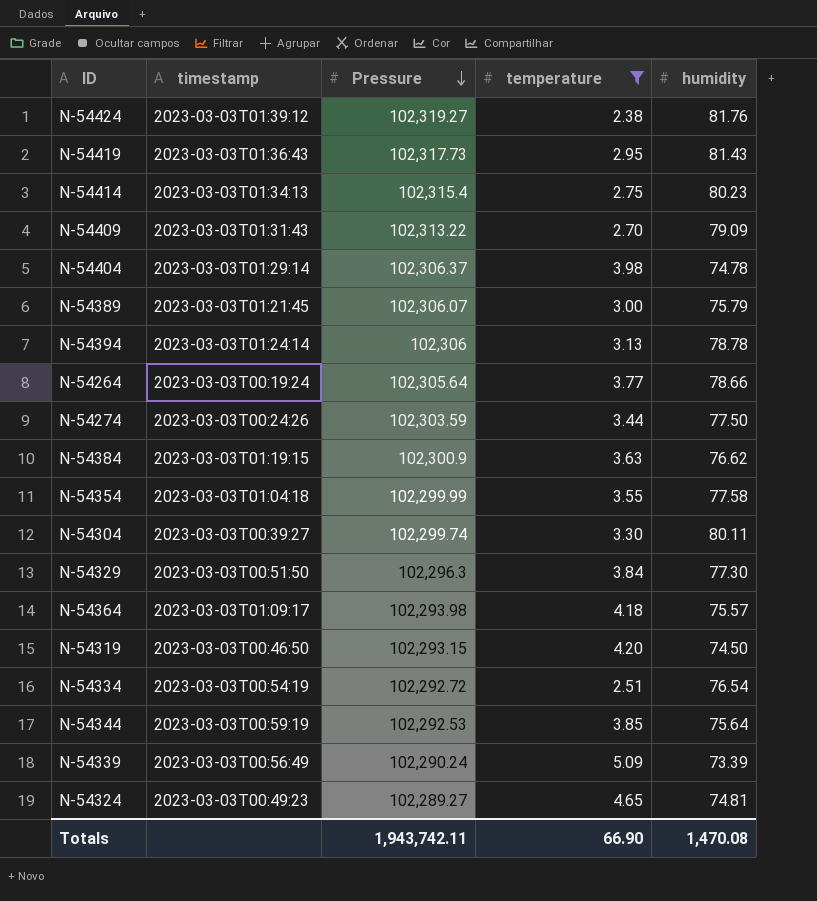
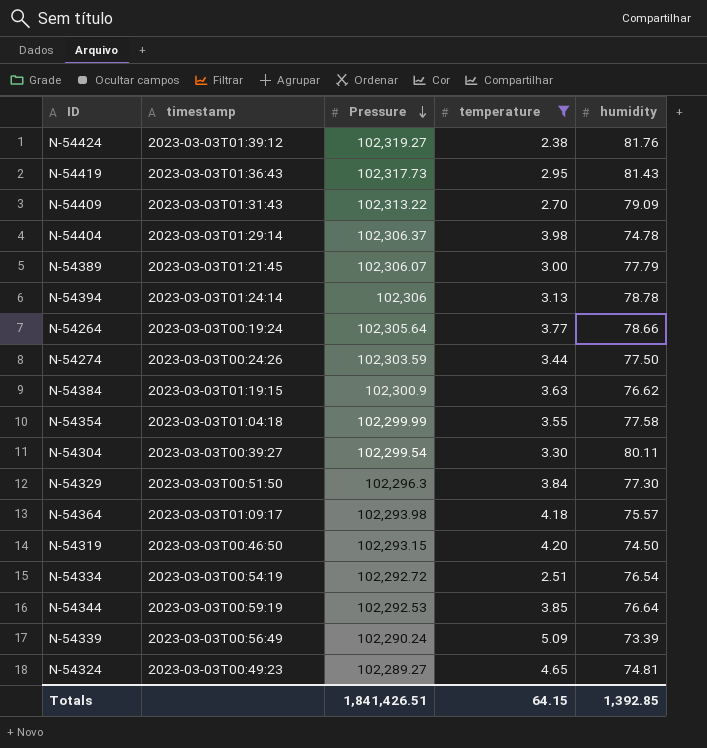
row N-54414: 2023-03-03T01:34:13 | 102,315.4 | 2.75 | 80.23 -> none
N-54389 | humidity: 75.79 -> 77.79
N-54304 | Pressure: 102,299.74 -> 102,299.54
N-54344 | humidity: 75.64 -> 76.64
Totals | Pressure: 1,943,742.11 -> 1,841,426.51
Totals | temperature: 66.90 -> 64.15
Totals | humidity: 1,470.08 -> 1,392.85

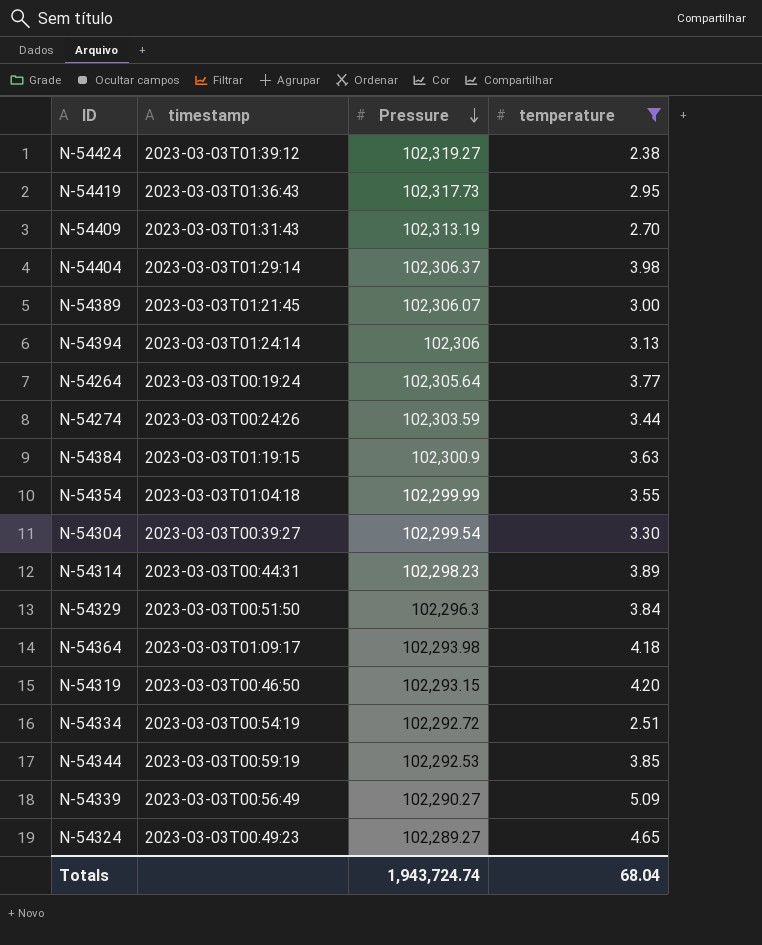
column humidity | position: 5 -> none
N-54409 | Pressure: 102,313.22 -> 102,313.19
row N-54314: none -> 2023-03-03T00:44:31 | 102,298.23 | 3.89
N-54339 | Pressure: 102,290.24 -> 102,290.27
Totals | Pressure: 1,841,426.51 -> 1,943,724.74
Totals | temperature: 64.15 -> 68.04

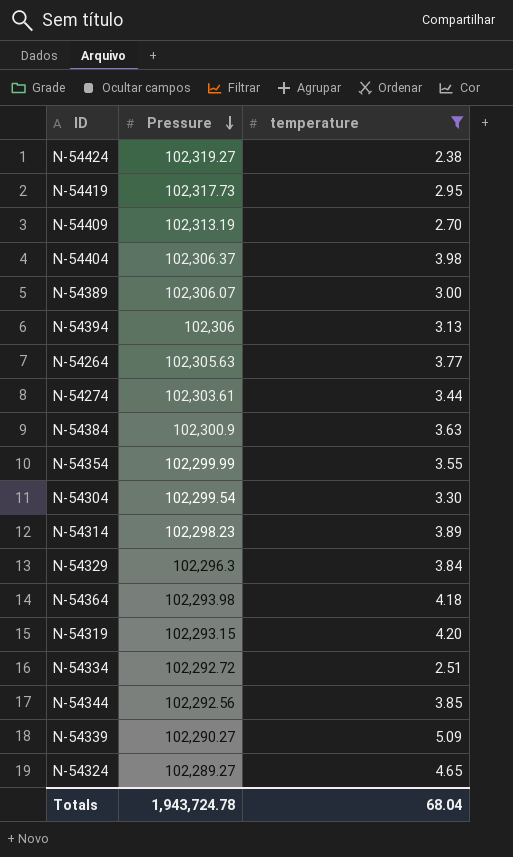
column timestamp | position: 2 -> none
N-54264 | Pressure: 102,305.64 -> 102,305.63
N-54274 | Pressure: 102,303.59 -> 102,303.61
N-54344 | Pressure: 102,292.53 -> 102,292.56
Totals | Pressure: 1,943,724.74 -> 1,943,724.78

